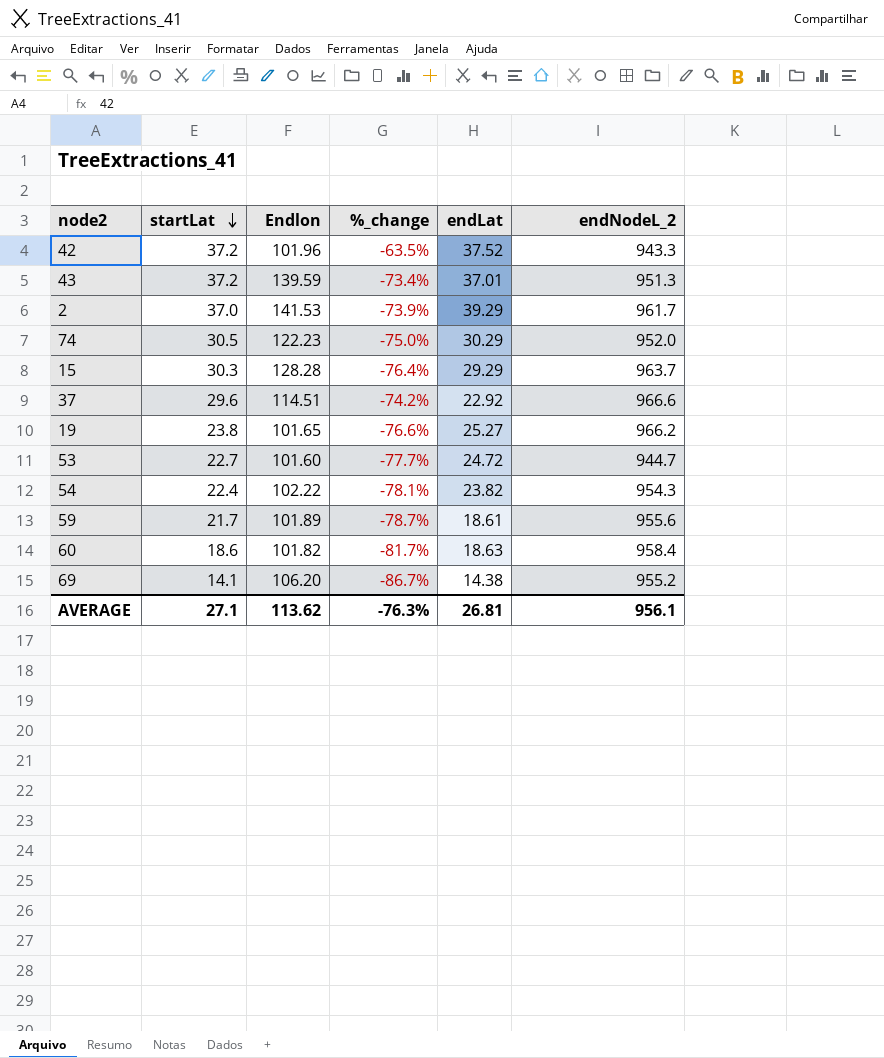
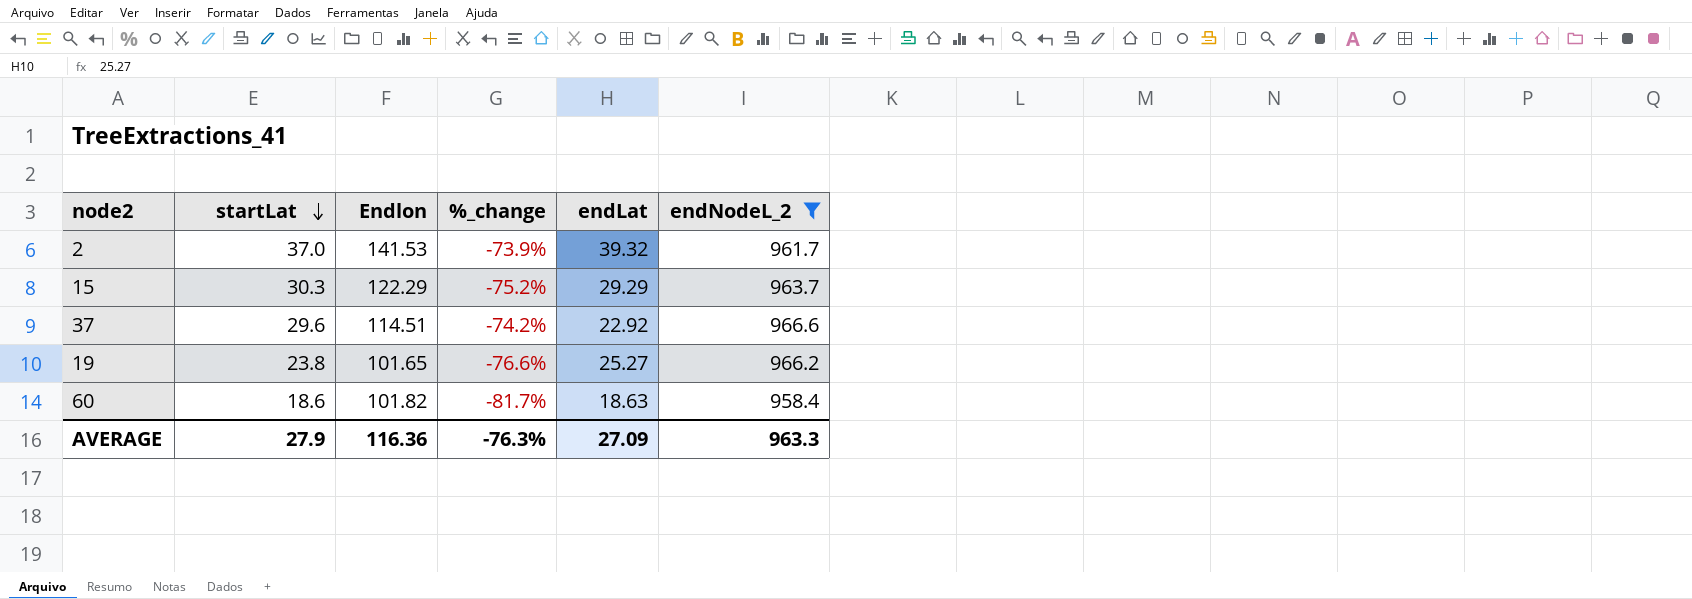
filter: none -> endNodeL_2 >= 958.4
2 | endLat: 39.29 -> 39.32
15 | Endlon: 128.28 -> 122.29
15 | %_change: -76.4% -> -75.2%
AVERAGE | startLat: 27.1 -> 27.9
AVERAGE | Endlon: 113.62 -> 116.36
AVERAGE | endLat: 26.81 -> 27.09
AVERAGE | endNodeL_2: 956.1 -> 963.3

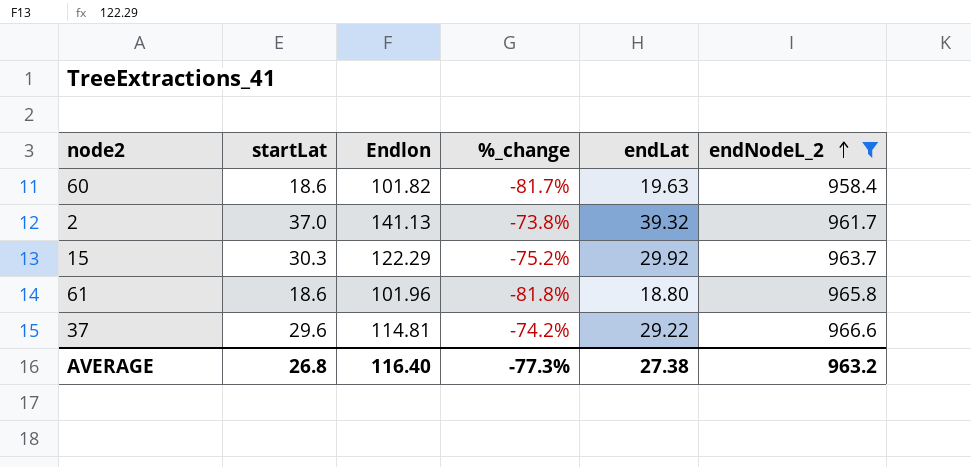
row order: startLat descending -> endNodeL_2 ascending
row 19: 23.8 | 101.65 | -76.6% | 25.27 | 966.2 -> none
60 | endLat: 18.63 -> 19.63
2 | Endlon: 141.53 -> 141.13
2 | %_change: -73.9% -> -73.8%
15 | endLat: 29.29 -> 29.92
row 61: none -> 18.6 | 101.96 | -81.8% | 18.80 | 965.8
37 | Endlon: 114.51 -> 114.81
37 | endLat: 22.92 -> 29.22
AVERAGE | startLat: 27.9 -> 26.8
AVERAGE | Endlon: 116.36 -> 116.40
AVERAGE | %_change: -76.3% -> -77.3%
AVERAGE | endLat: 27.09 -> 27.38
AVERAGE | endNodeL_2: 963.3 -> 963.2

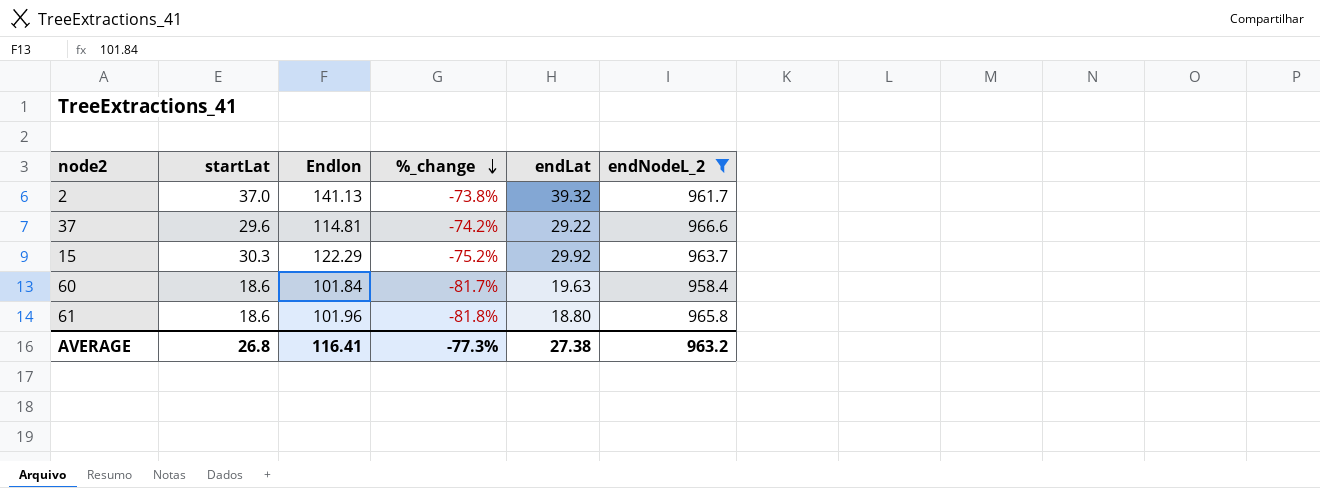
row order: endNodeL_2 ascending -> %_change descending
60 | Endlon: 101.82 -> 101.84
AVERAGE | Endlon: 116.40 -> 116.41

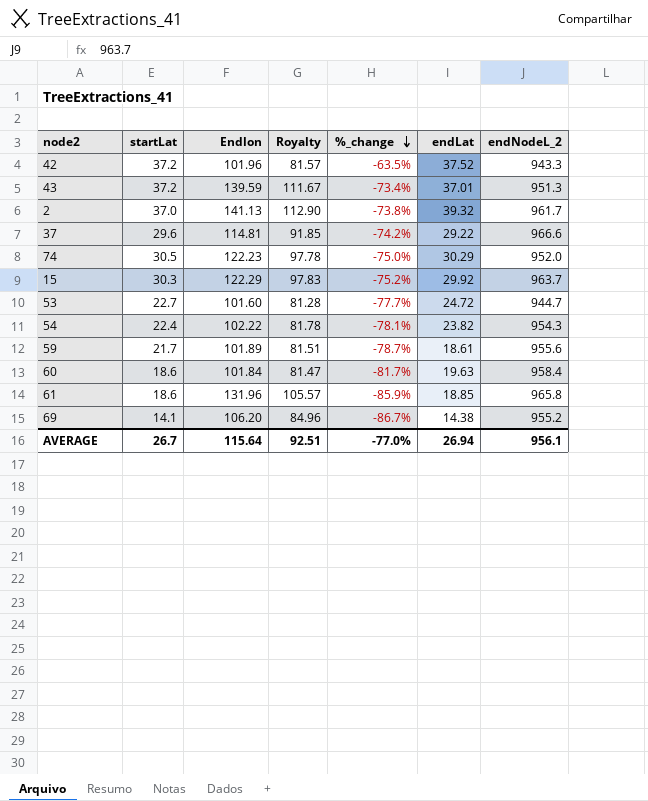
filter: endNodeL_2 >= 958.4 -> none
column Royalty | formula: none -> [Endlon] * 0.8
61 | Endlon: 101.96 -> 131.96
61 | %_change: -81.8% -> -85.9%
61 | endLat: 18.80 -> 18.85
AVERAGE | startLat: 26.8 -> 26.7
AVERAGE | Endlon: 116.41 -> 115.64
AVERAGE | %_change: -77.3% -> -77.0%
AVERAGE | endLat: 27.38 -> 26.94
AVERAGE | endNodeL_2: 963.2 -> 956.1

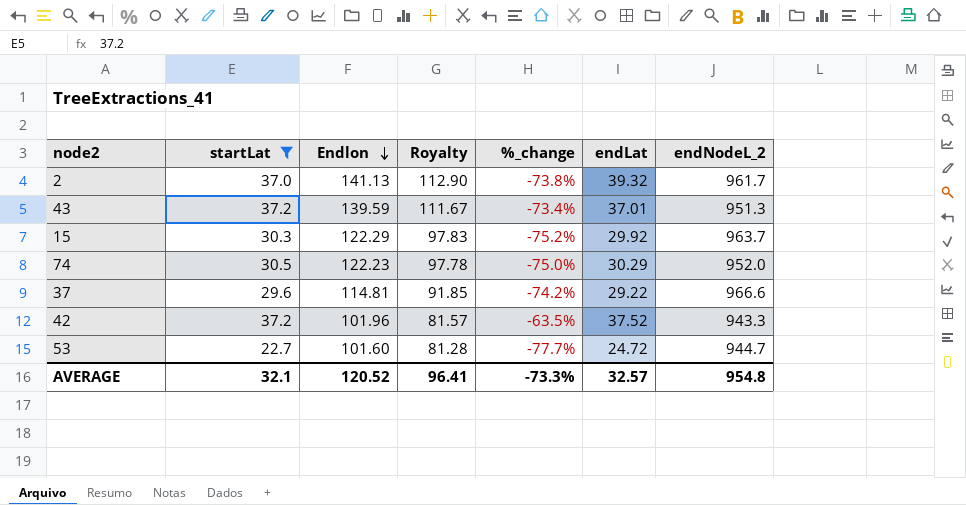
filter: none -> startLat >= 22.7
row order: %_change descending -> Endlon descending
AVERAGE | startLat: 26.7 -> 32.1
AVERAGE | Endlon: 115.64 -> 120.52
AVERAGE | Royalty: 92.51 -> 96.41
AVERAGE | %_change: -77.0% -> -73.3%
AVERAGE | endLat: 26.94 -> 32.57
AVERAGE | endNodeL_2: 956.1 -> 954.8

